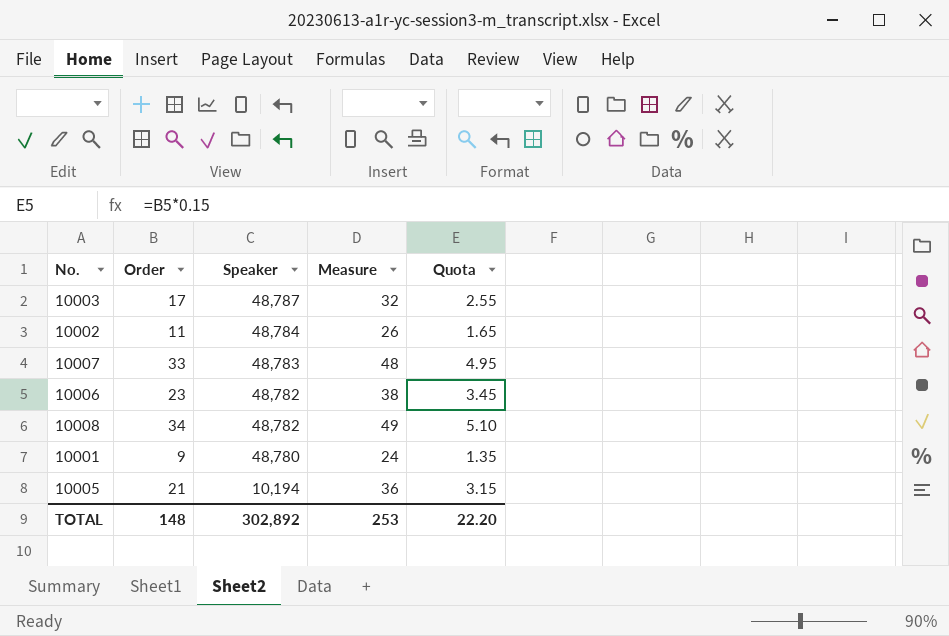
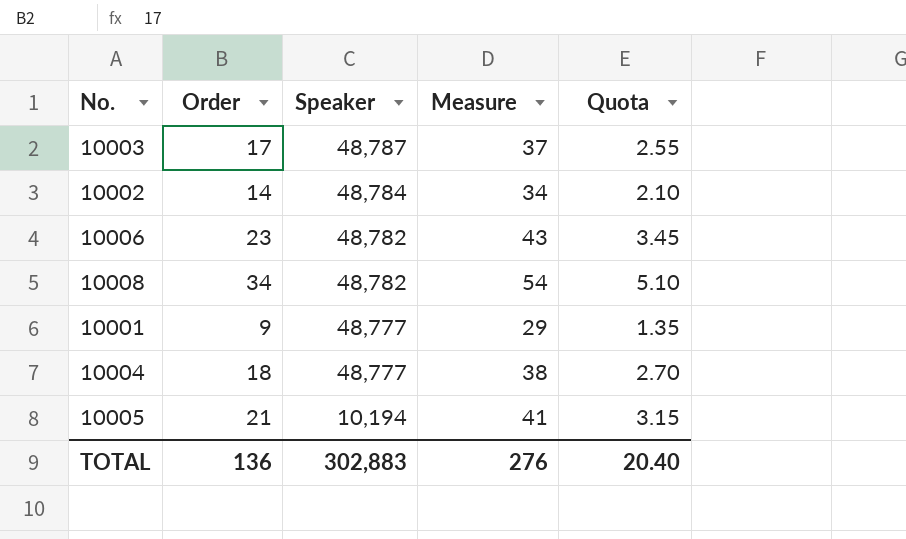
column Measure | formula: [Order] + 15 -> [Order] + 20
row 10007: 33 | 48,783 | 48 | 4.95 -> none
10002 | Order: 11 -> 14
10002 | Quota: 1.65 -> 2.10
10001 | Speaker: 48,780 -> 48,777
row 10004: none -> 18 | 48,777 | 38 | 2.70
TOTAL | Order: 148 -> 136
TOTAL | Speaker: 302,892 -> 302,883
TOTAL | Measure: 253 -> 276
TOTAL | Quota: 22.20 -> 20.40

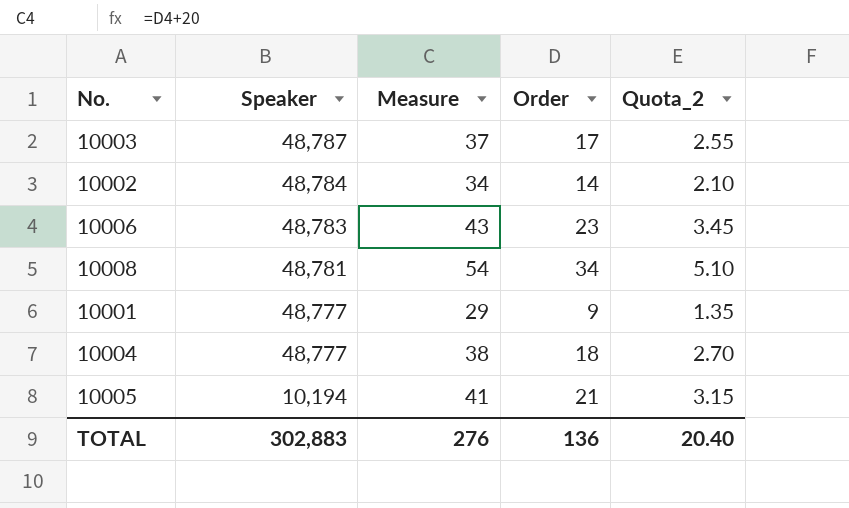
column Order | position: 2 -> 4
column name: Quota -> Quota_2
10006 | Speaker: 48,782 -> 48,783
10008 | Speaker: 48,782 -> 48,781

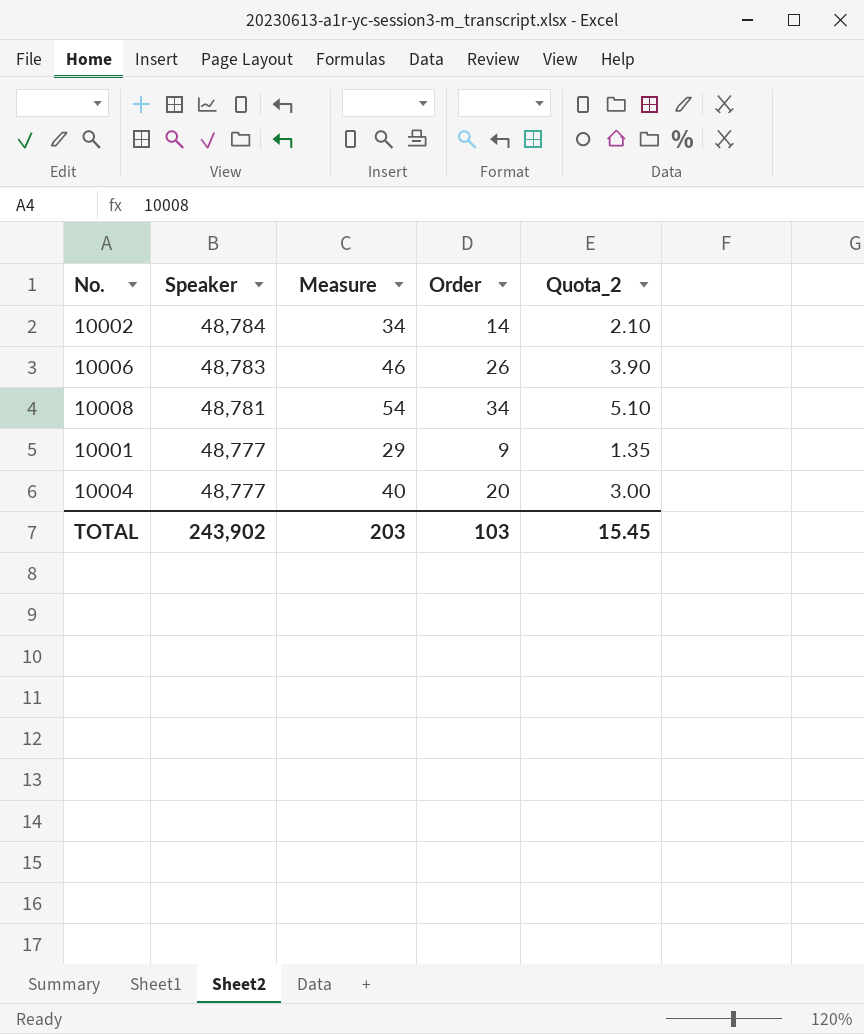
row 10003: 48,787 | 37 | 17 | 2.55 -> none
row 10005: 10,194 | 41 | 21 | 3.15 -> none
10006 | Measure: 43 -> 46
10006 | Order: 23 -> 26
10006 | Quota_2: 3.45 -> 3.90
10004 | Measure: 38 -> 40
10004 | Order: 18 -> 20
10004 | Quota_2: 2.70 -> 3.00
TOTAL | Speaker: 302,883 -> 243,902
TOTAL | Measure: 276 -> 203
TOTAL | Order: 136 -> 103
TOTAL | Quota_2: 20.40 -> 15.45

